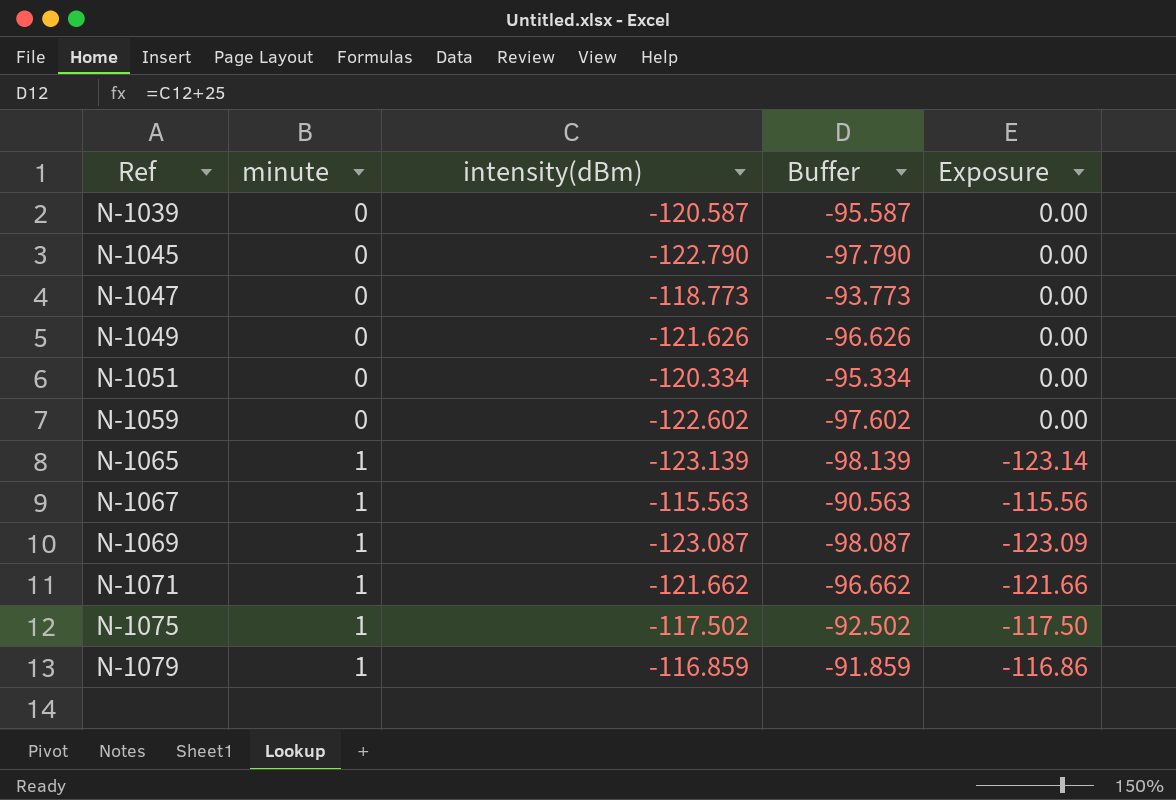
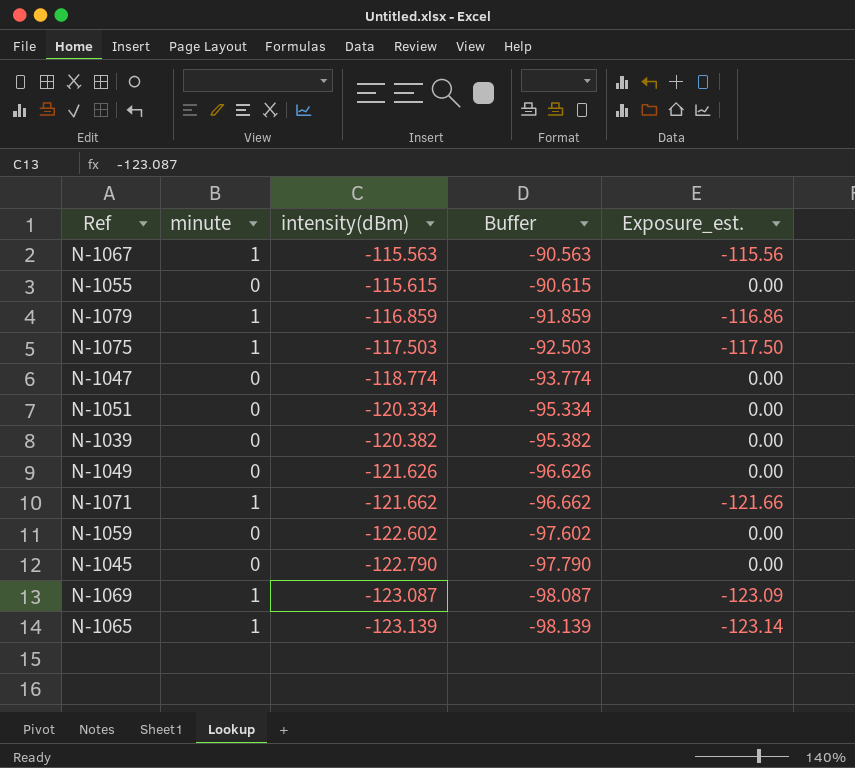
row order: Ref ascending -> intensity(dBm) descending
column name: Exposure -> Exposure_est.
row N-1055: none -> 0 | -115.615 | -90.615 | 0.00
N-1075 | intensity(dBm): -117.502 -> -117.503
N-1075 | Buffer: -92.502 -> -92.503
N-1047 | intensity(dBm): -118.773 -> -118.774
N-1047 | Buffer: -93.773 -> -93.774
N-1039 | intensity(dBm): -120.587 -> -120.382
N-1039 | Buffer: -95.587 -> -95.382

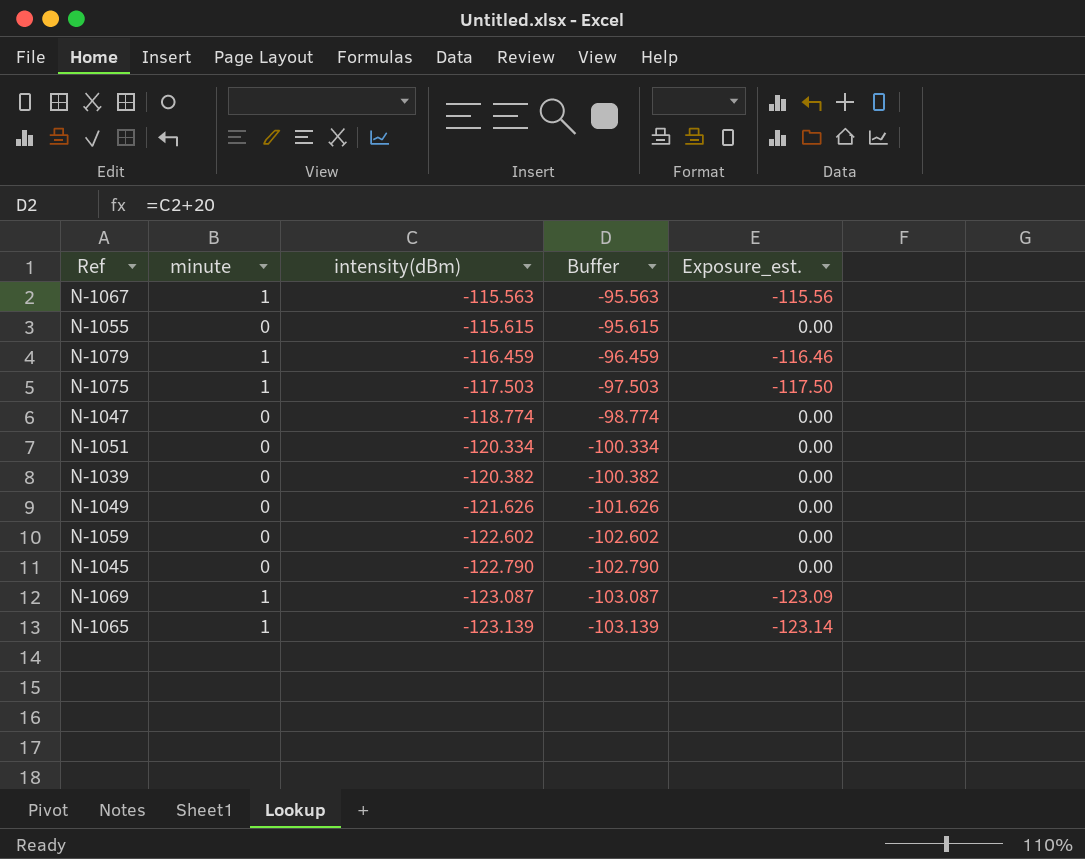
column Buffer | formula: [intensity(dBm)] + 25 -> [intensity(dBm)] + 20
row N-1071: 1 | -121.662 | -96.662 | -121.66 -> none
N-1079 | intensity(dBm): -116.859 -> -116.459
N-1079 | Exposure_est.: -116.86 -> -116.46

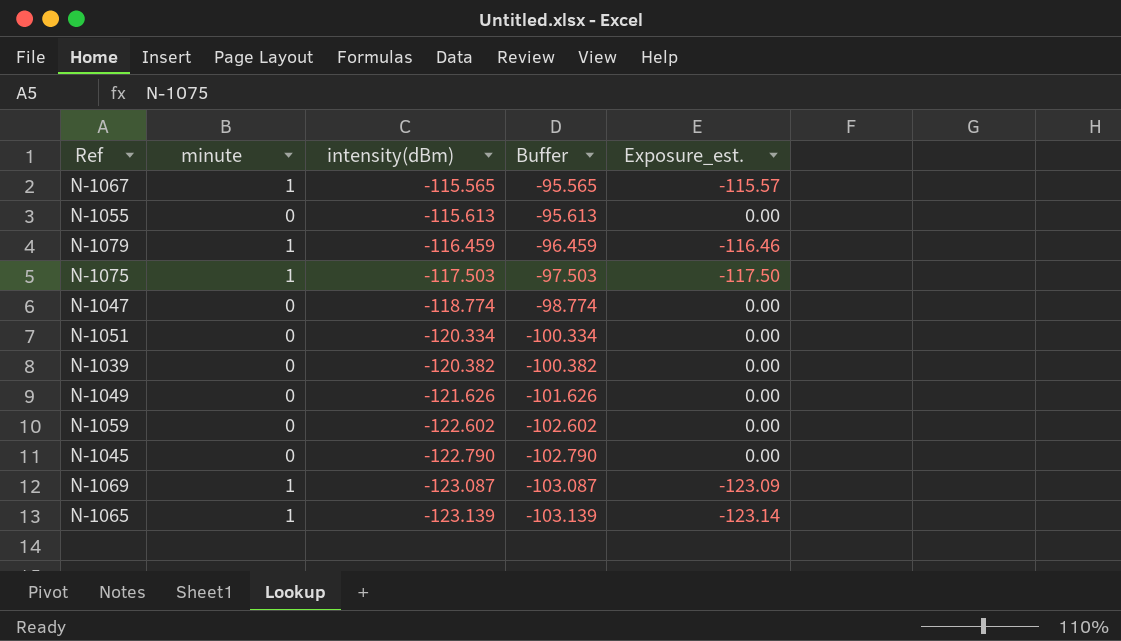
N-1067 | intensity(dBm): -115.563 -> -115.565
N-1067 | Buffer: -95.563 -> -95.565
N-1067 | Exposure_est.: -115.56 -> -115.57
N-1055 | intensity(dBm): -115.615 -> -115.613
N-1055 | Buffer: -95.615 -> -95.613

